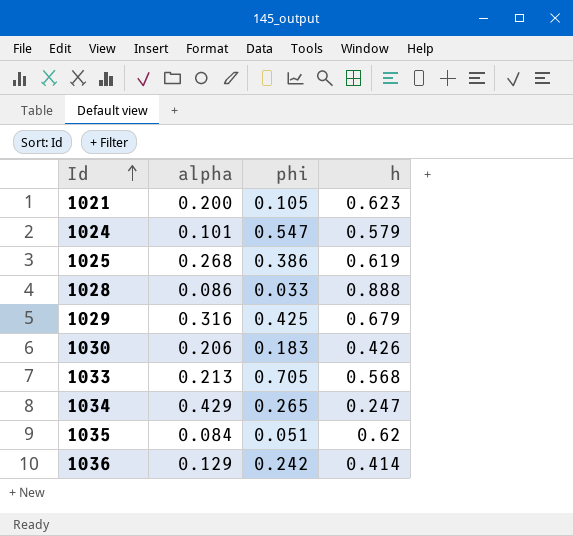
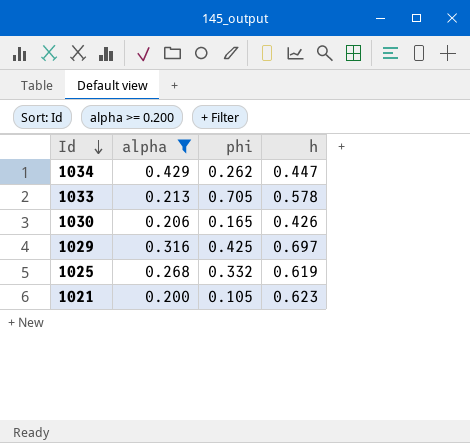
filter: none -> alpha >= 0.200
row order: Id ascending -> Id descending
1034 | phi: 0.265 -> 0.262
1034 | h: 0.247 -> 0.447
1033 | h: 0.568 -> 0.578
1030 | phi: 0.183 -> 0.165
1029 | h: 0.679 -> 0.697
1025 | phi: 0.386 -> 0.332

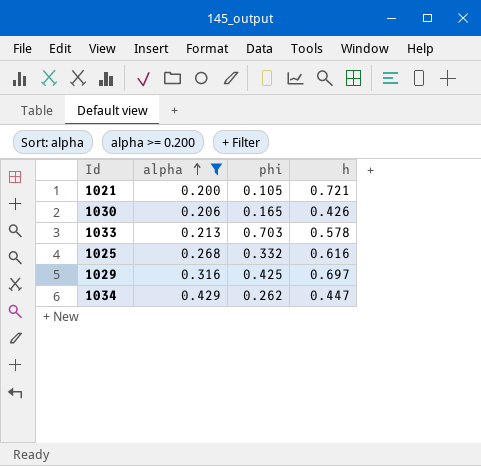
row order: Id descending -> alpha ascending
1021 | h: 0.623 -> 0.721
1033 | phi: 0.705 -> 0.703
1025 | h: 0.619 -> 0.616

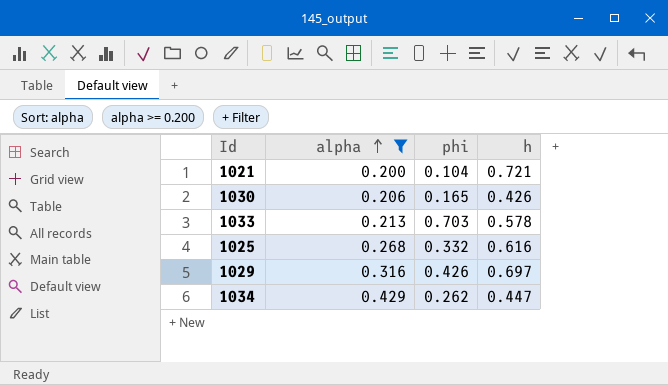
1021 | phi: 0.105 -> 0.104
1029 | phi: 0.425 -> 0.426

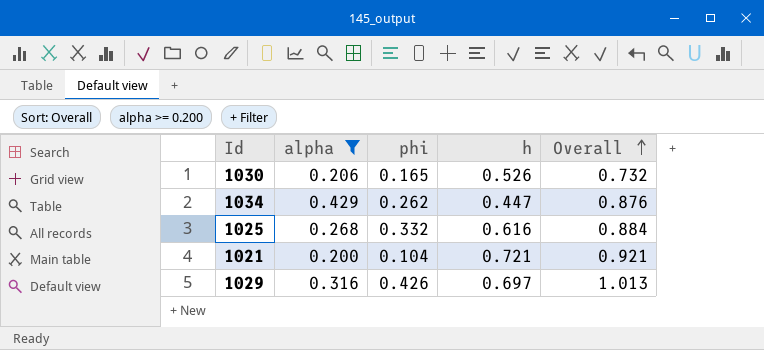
row order: alpha ascending -> Overall ascending
column Overall | formula: none -> [alpha] + [h]
row 1033: 0.213 | 0.703 | 0.578 -> none
1030 | h: 0.426 -> 0.526

